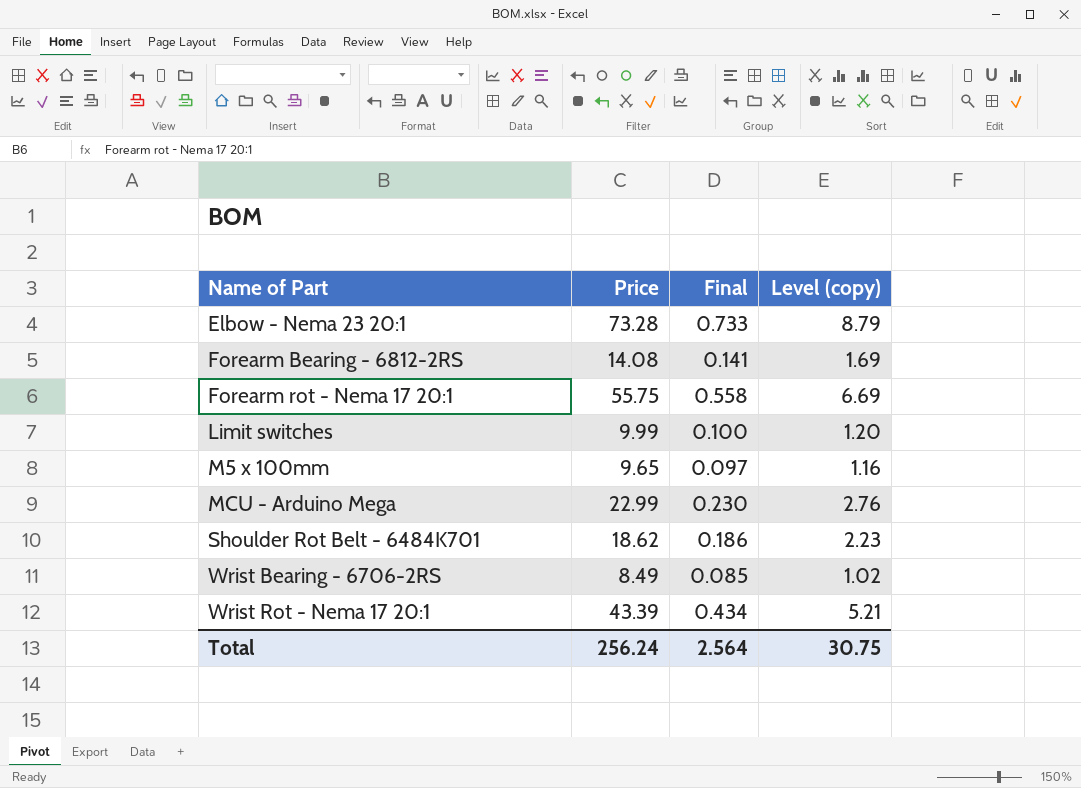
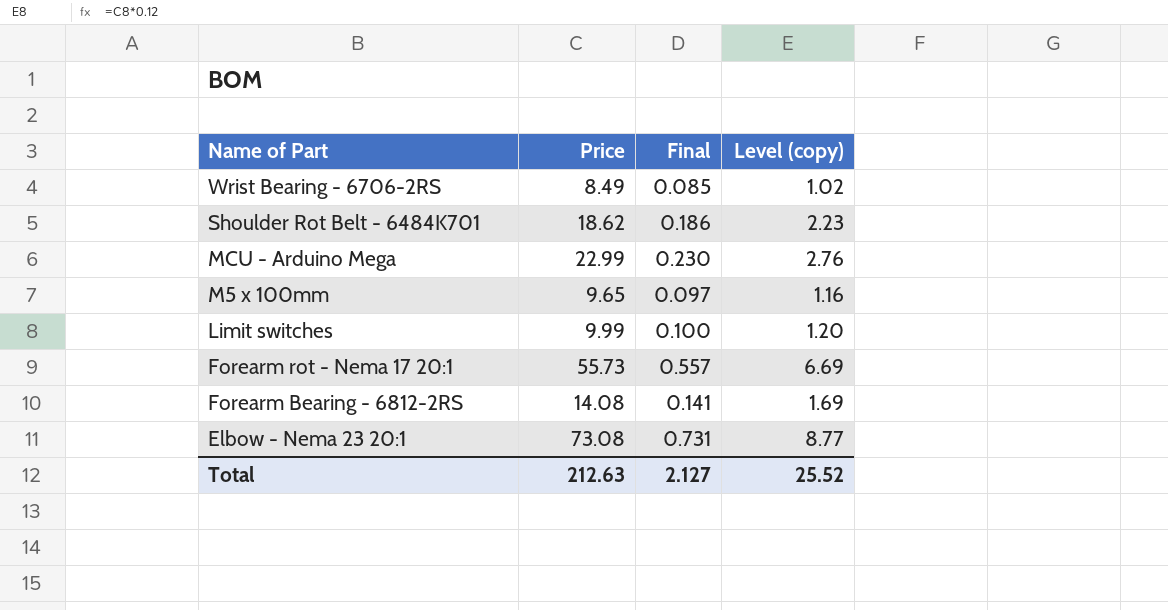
row order: Name of Part ascending -> Name of Part descending
row Wrist Rot - Nema 17 20:1: 43.39 | 0.434 | 5.21 -> none
Forearm rot - Nema 17 20:1 | Price: 55.75 -> 55.73
Forearm rot - Nema 17 20:1 | Final: 0.558 -> 0.557
Elbow - Nema 23 20:1 | Price: 73.28 -> 73.08
Elbow - Nema 23 20:1 | Final: 0.733 -> 0.731
Elbow - Nema 23 20:1 | Level (copy): 8.79 -> 8.77
Total | Price: 256.24 -> 212.63
Total | Final: 2.564 -> 2.127
Total | Level (copy): 30.75 -> 25.52

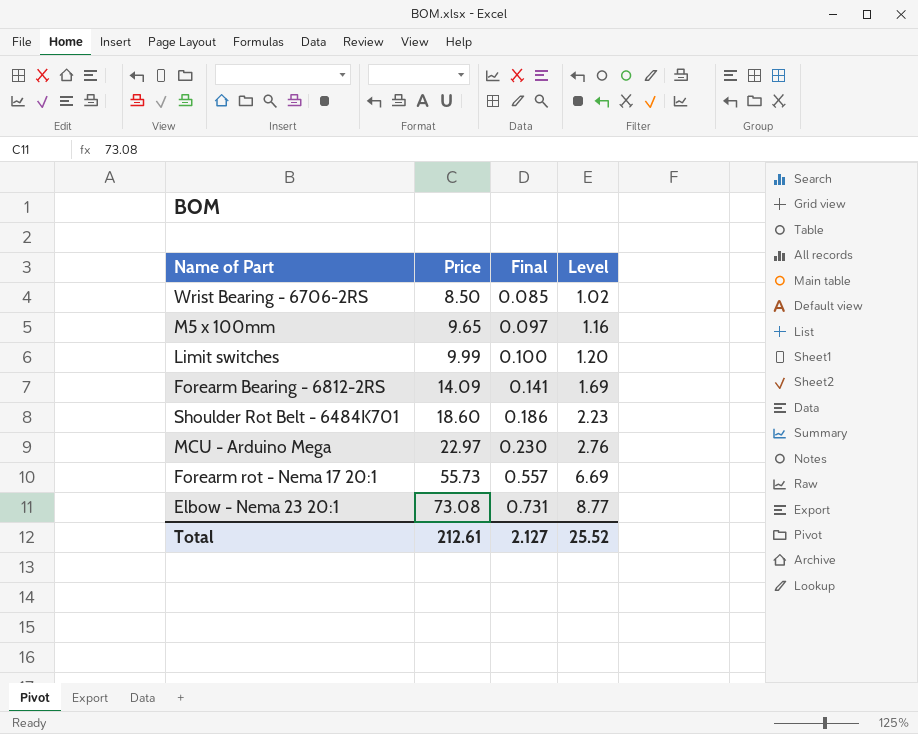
row order: Name of Part descending -> Price ascending
column name: Level (copy) -> Level
Wrist Bearing - 6706-2RS | Price: 8.49 -> 8.50
Forearm Bearing - 6812-2RS | Price: 14.08 -> 14.09
Shoulder Rot Belt - 6484K701 | Price: 18.62 -> 18.60
MCU - Arduino Mega | Price: 22.99 -> 22.97
Total | Price: 212.63 -> 212.61

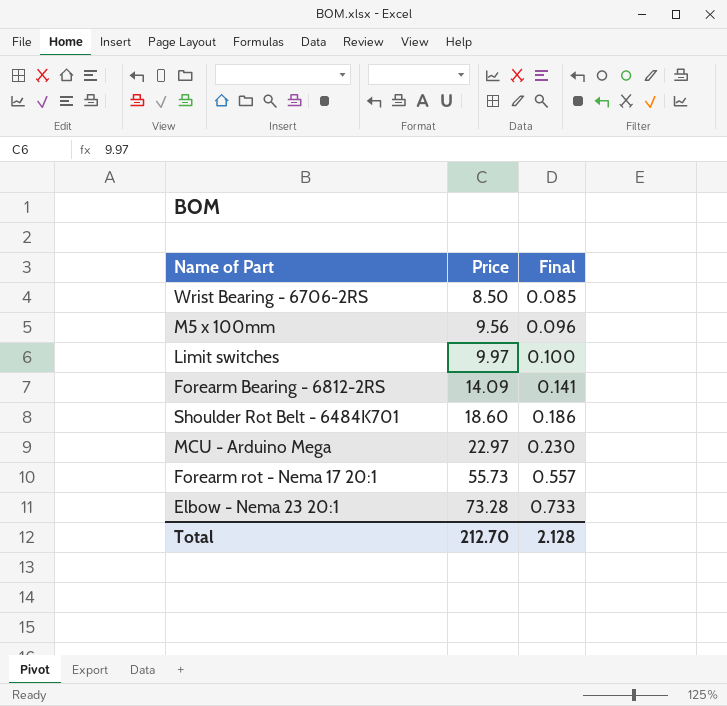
column Level | formula: [Price] * 0.12 -> none
M5 x 100mm | Price: 9.65 -> 9.56
M5 x 100mm | Final: 0.097 -> 0.096
Limit switches | Price: 9.99 -> 9.97
Elbow - Nema 23 20:1 | Price: 73.08 -> 73.28
Elbow - Nema 23 20:1 | Final: 0.731 -> 0.733
Total | Price: 212.61 -> 212.70
Total | Final: 2.127 -> 2.128

